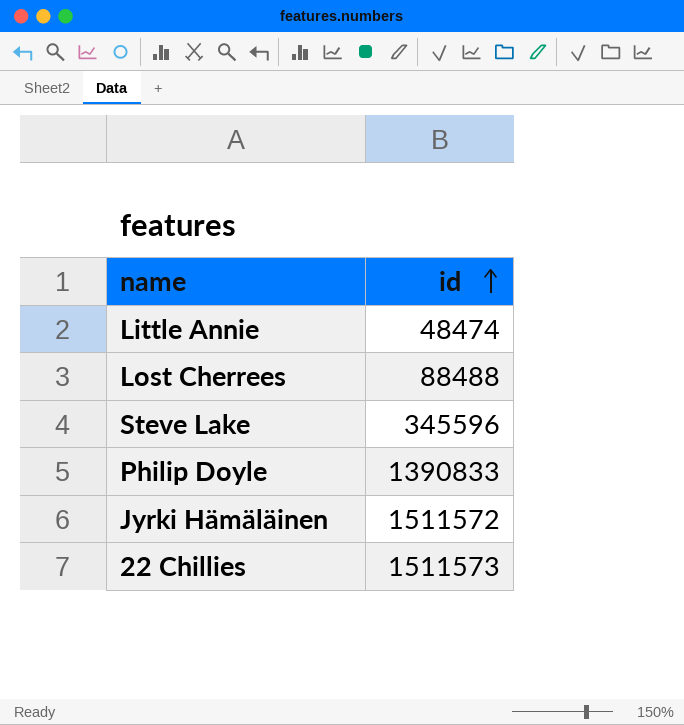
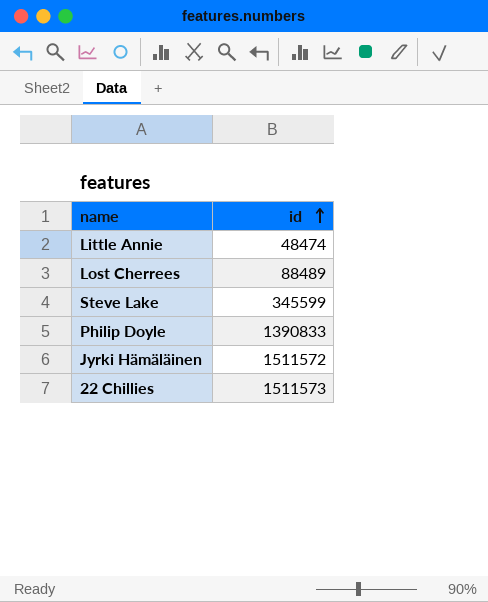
Lost Cherrees | id: 88488 -> 88489
Steve Lake | id: 345596 -> 345599

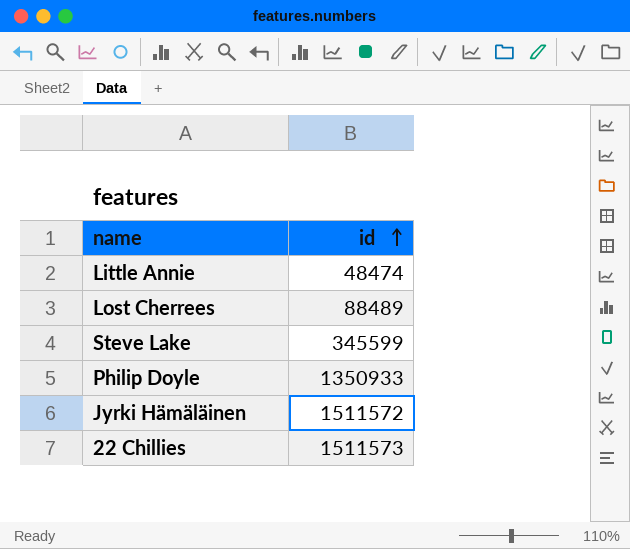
Philip Doyle | id: 1390833 -> 1350933

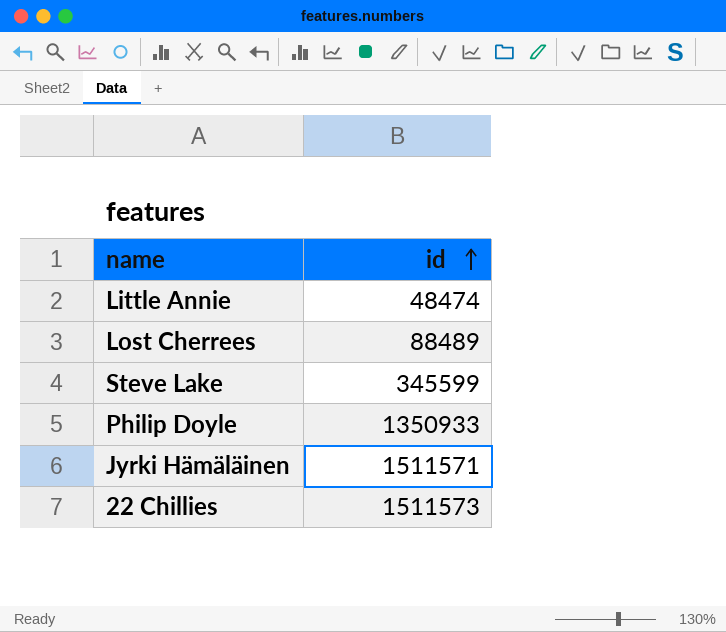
Jyrki Hämäläinen | id: 1511572 -> 1511571

